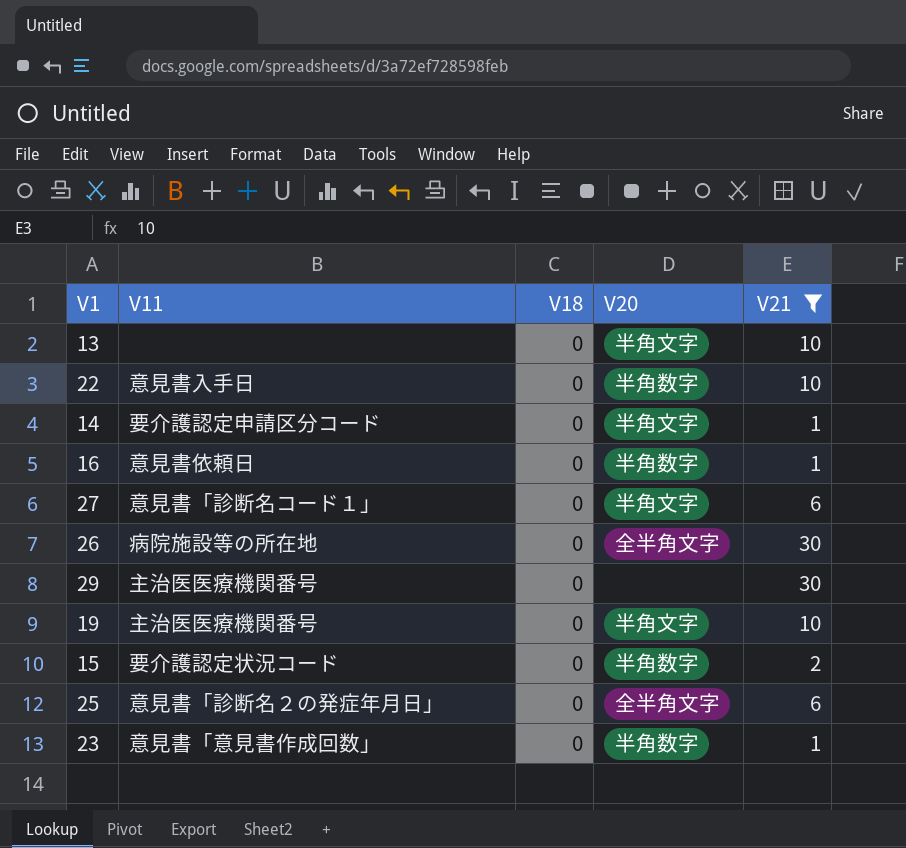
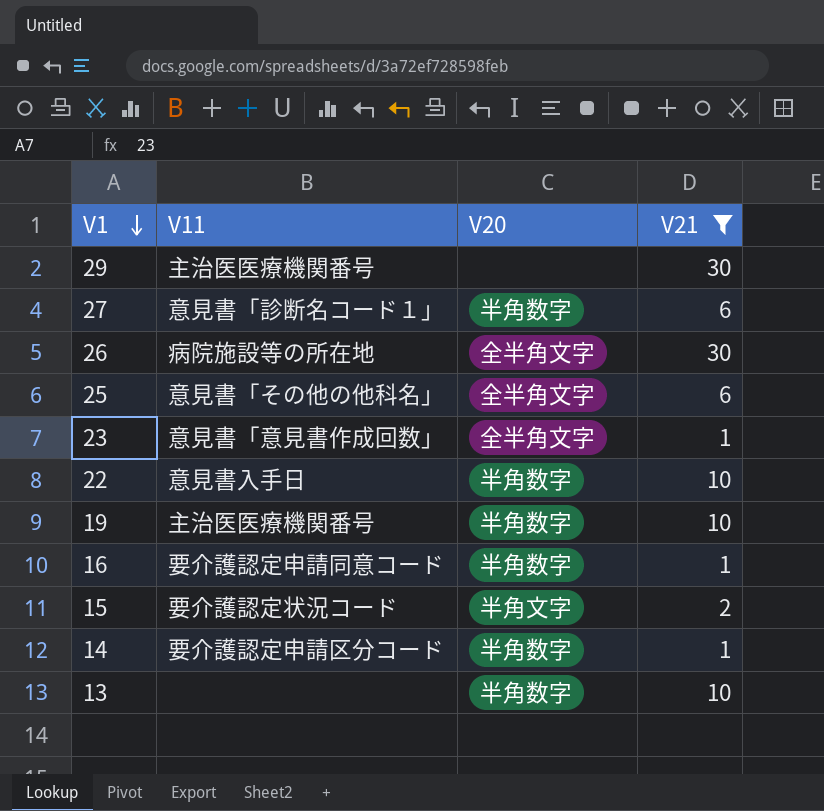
row order: none -> V1 descending
column V18 | position: 3 -> none
27 | V20: 半角文字 -> 半角数字
25 | V11: 意見書「診断名２の発症年月日」 -> 意見書「その他の他科名」
23 | V20: 半角数字 -> 全半角文字
19 | V20: 半角文字 -> 半角数字
16 | V11: 意見書依頼日 -> 要介護認定申請同意コード
15 | V20: 半角数字 -> 半角文字
14 | V20: 半角文字 -> 半角数字
13 | V20: 半角文字 -> 半角数字

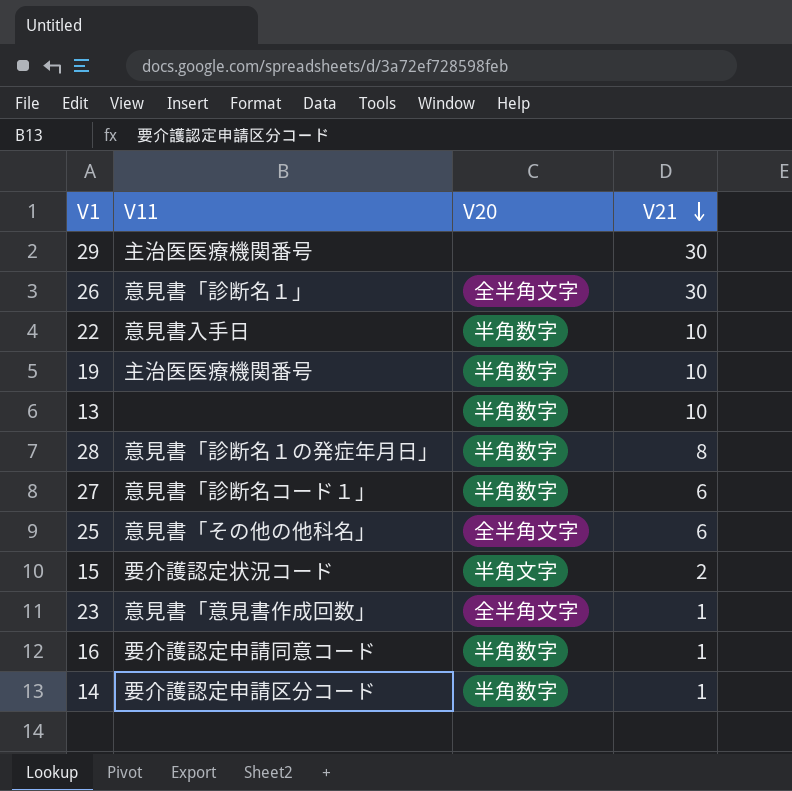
filter: V21 != 8 -> none
row order: V1 descending -> V21 descending
26 | V11: 病院施設等の所在地 -> 意見書「診断名１」

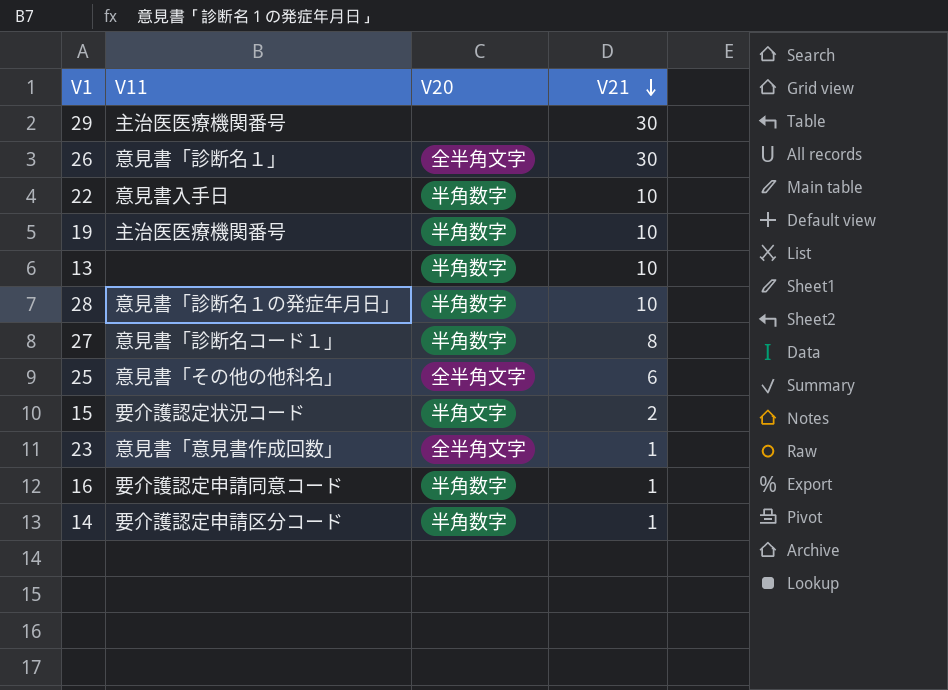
28 | V21: 8 -> 10
27 | V21: 6 -> 8

